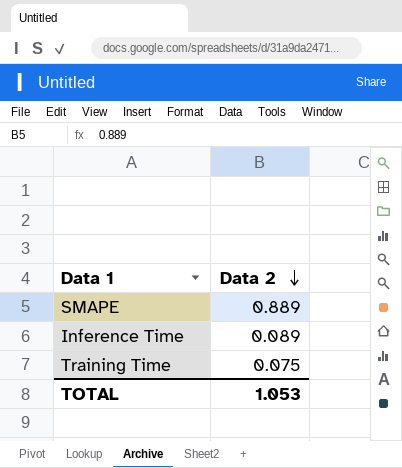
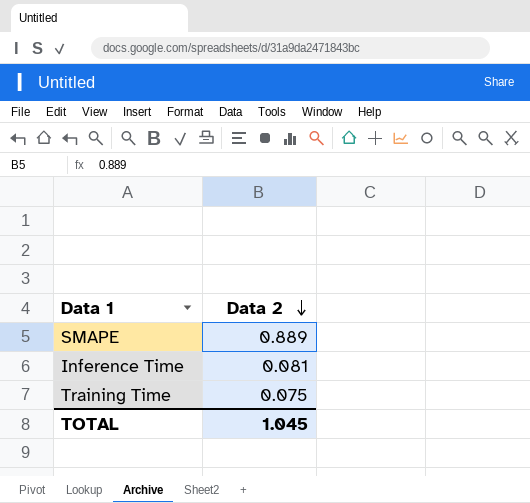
Inference Time | Data 2: 0.089 -> 0.081
TOTAL | Data 2: 1.053 -> 1.045

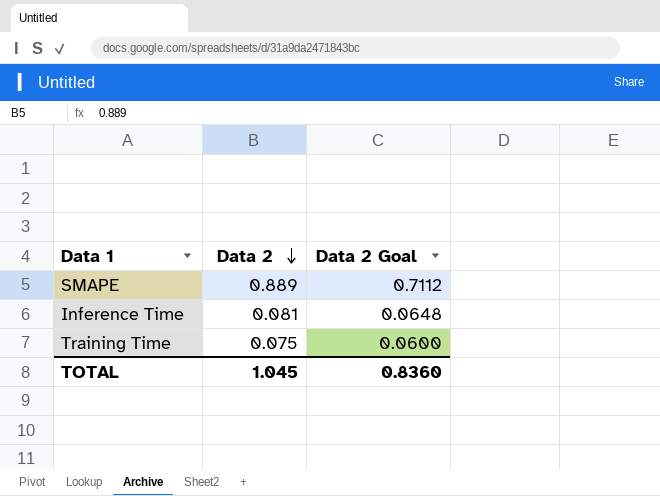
column Data 2 Goal | formula: none -> [Data 2] * 0.8

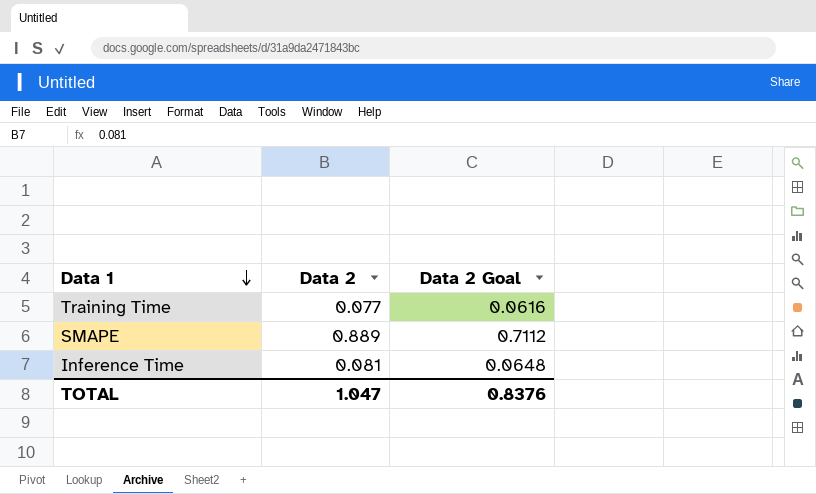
row order: Data 2 descending -> Data 1 descending
Training Time | Data 2: 0.075 -> 0.077
Training Time | Data 2 Goal: 0.0600 -> 0.0616
TOTAL | Data 2: 1.045 -> 1.047
TOTAL | Data 2 Goal: 0.8360 -> 0.8376

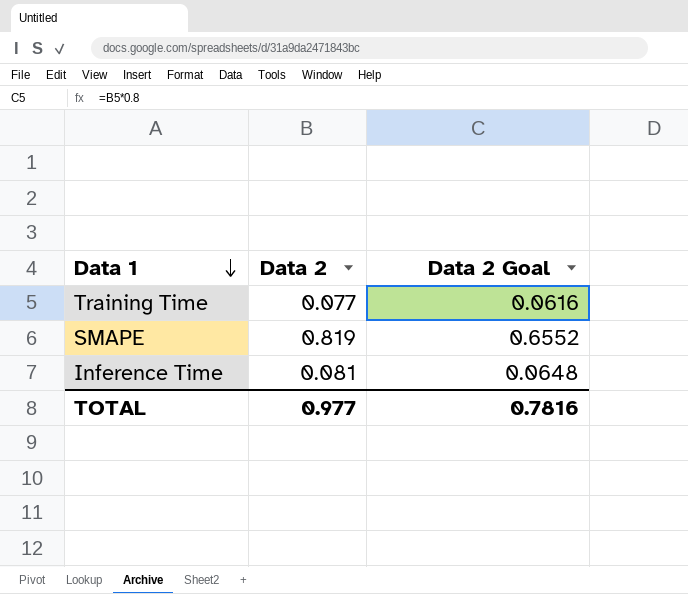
SMAPE | Data 2: 0.889 -> 0.819
SMAPE | Data 2 Goal: 0.7112 -> 0.6552
TOTAL | Data 2: 1.047 -> 0.977
TOTAL | Data 2 Goal: 0.8376 -> 0.7816

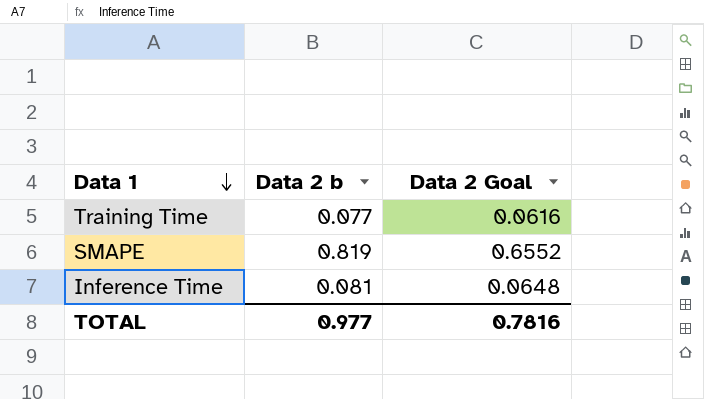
column name: Data 2 -> Data 2 b

